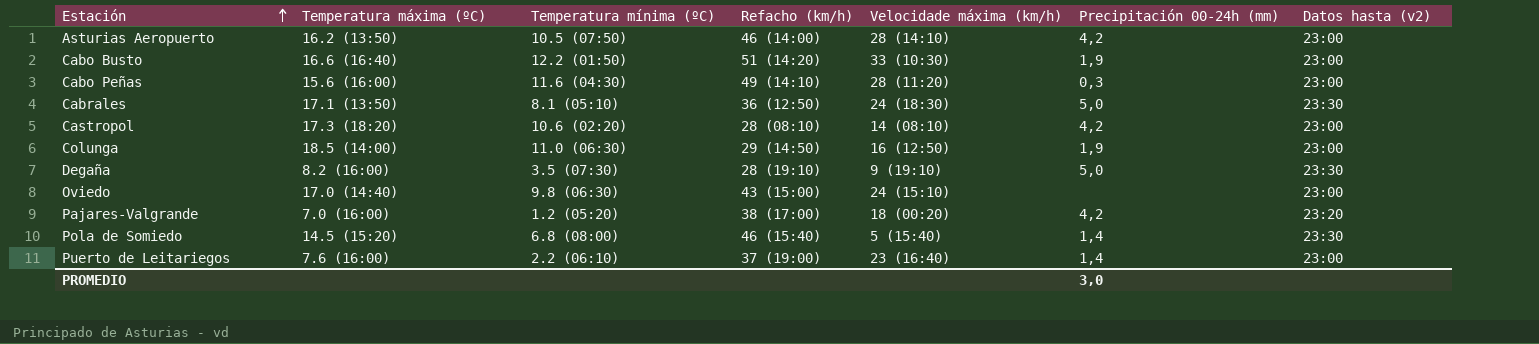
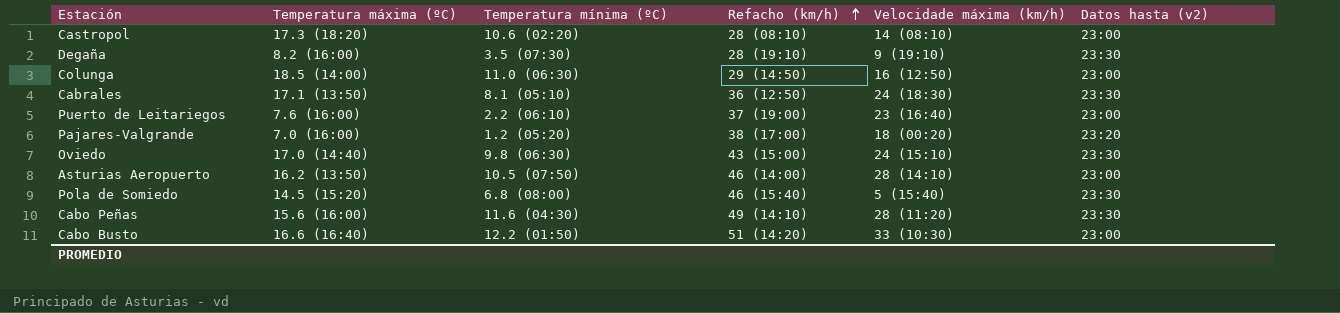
row order: Estación ascending -> Refacho (km/h) ascending
column Precipitación 00-24h (mm) | position: 6 -> none
Oviedo | Datos hasta (v2): 23:00 -> 23:30
Cabo Peñas | Datos hasta (v2): 23:00 -> 23:30

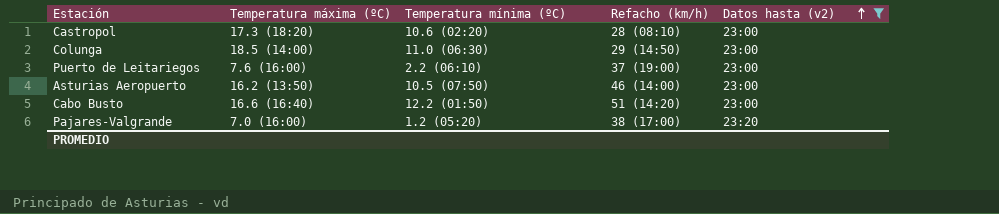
filter: none -> Datos hasta (v2) != 23:30
row order: Refacho (km/h) ascending -> Datos hasta (v2) ascending
column Velocidade máxima (km/h) | position: 5 -> none

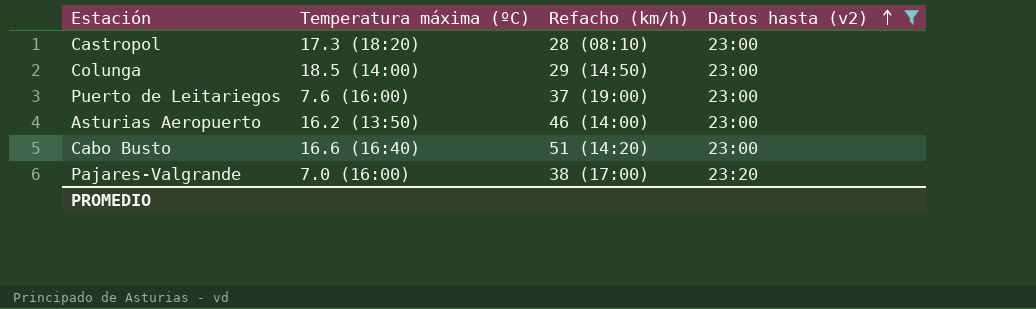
column Temperatura mínima (ºC) | position: 3 -> none

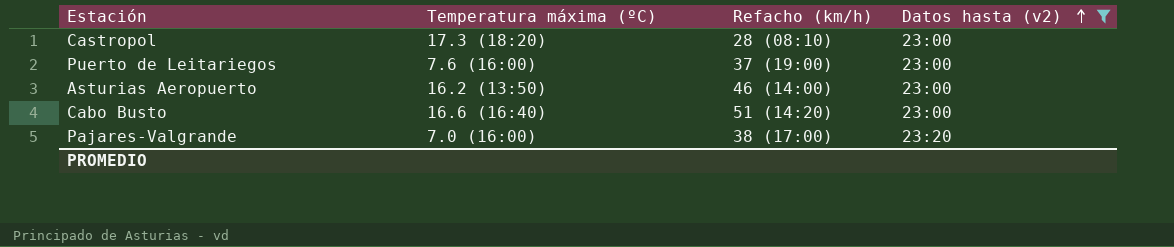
row Colunga: 18.5 (14:00) | 29 (14:50) | 23:00 -> none

